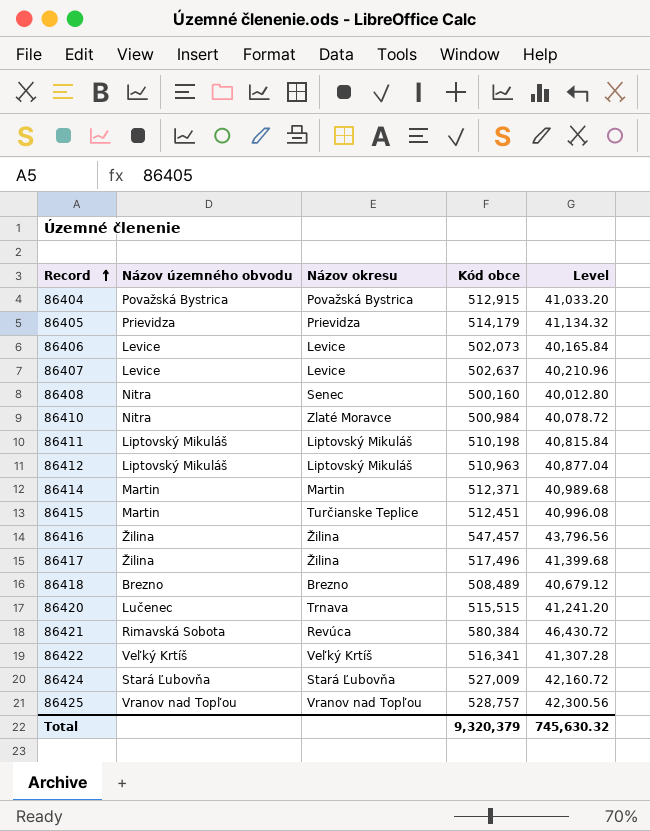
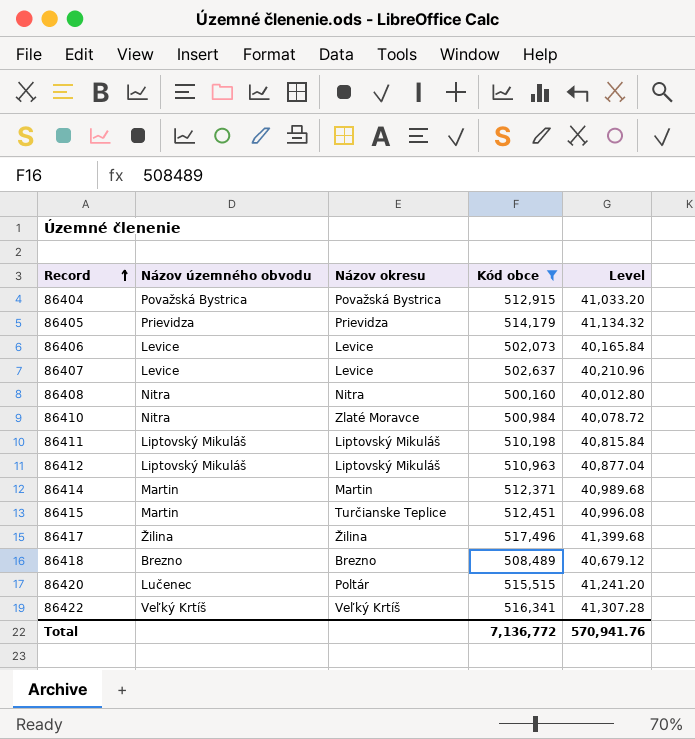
filter: none -> Kód obce <= 517,496
86408 | Názov okresu: Senec -> Nitra
86420 | Názov okresu: Trnava -> Poltár
Total | Kód obce: 9,320,379 -> 7,136,772
Total | Level: 745,630.32 -> 570,941.76

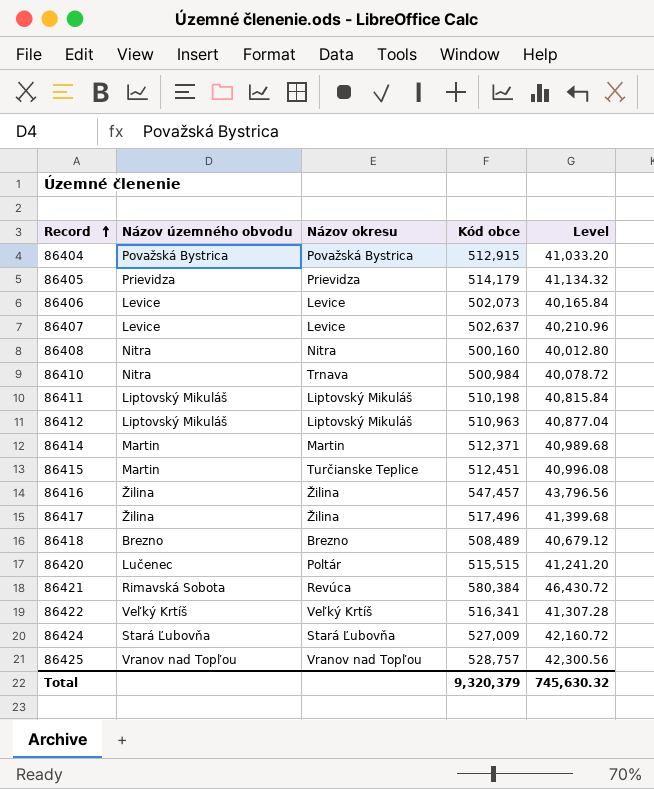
filter: Kód obce <= 517,496 -> none
86410 | Názov okresu: Zlaté Moravce -> Trnava
Total | Kód obce: 7,136,772 -> 9,320,379
Total | Level: 570,941.76 -> 745,630.32

